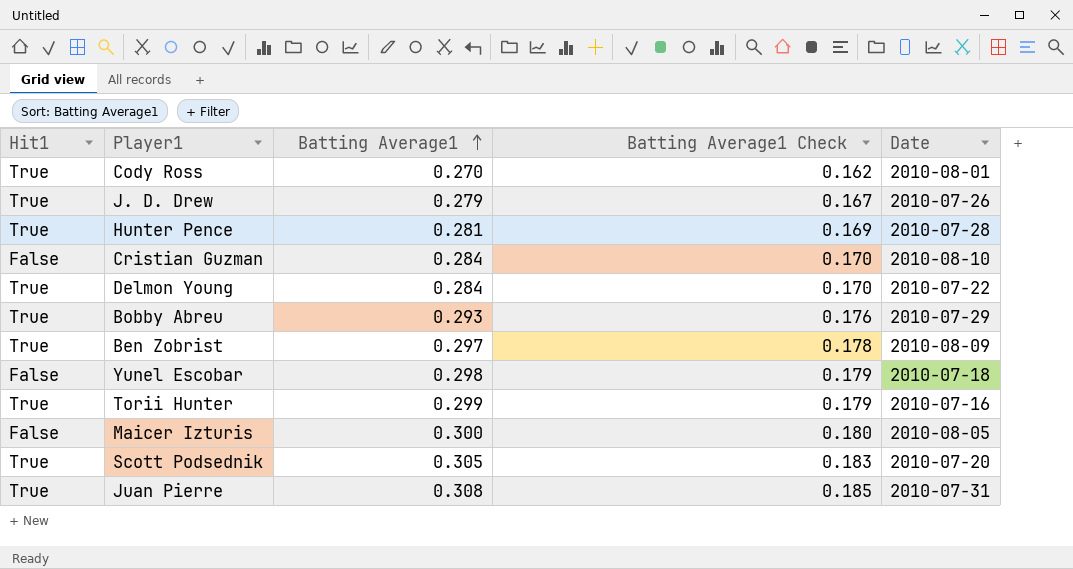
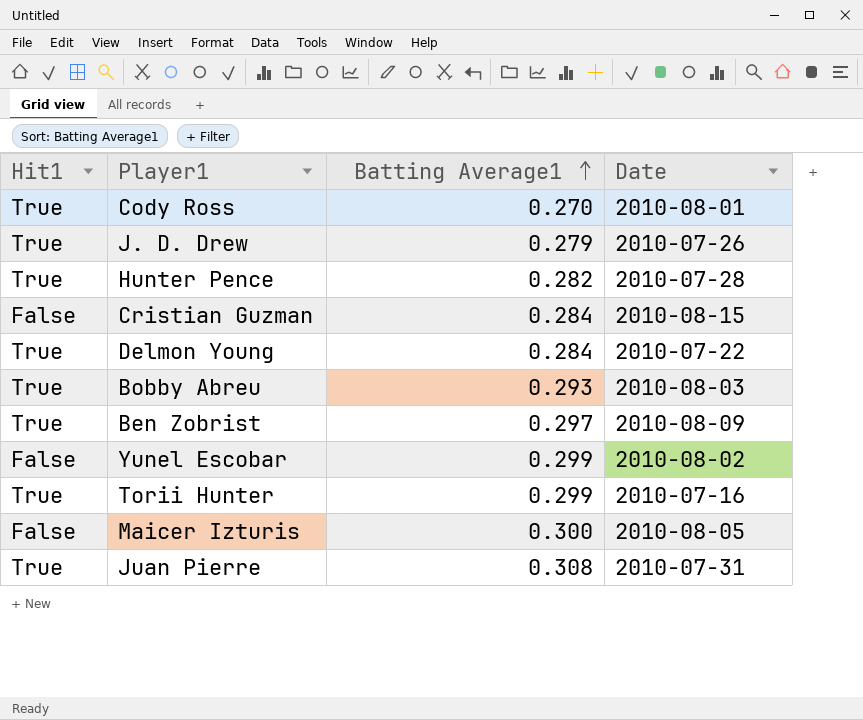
column Batting Average1 Check | formula: [Batting Average1] * 0.6 -> none
row Scott Podsednik: True | 0.305 | 0.183 | 2010-07-20 -> none
Hunter Pence | Batting Average1: 0.281 -> 0.282
Cristian Guzman | Date: 2010-08-10 -> 2010-08-15
Bobby Abreu | Date: 2010-07-29 -> 2010-08-03
Yunel Escobar | Batting Average1: 0.298 -> 0.299
Yunel Escobar | Date: 2010-07-18 -> 2010-08-02

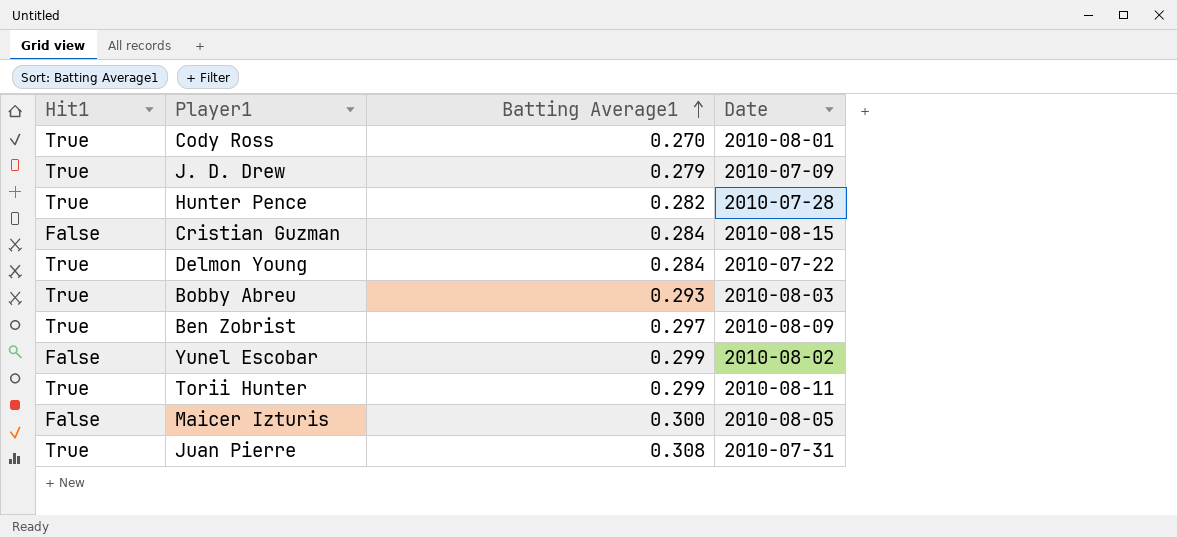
J. D. Drew | Date: 2010-07-26 -> 2010-07-09
Torii Hunter | Date: 2010-07-16 -> 2010-08-11

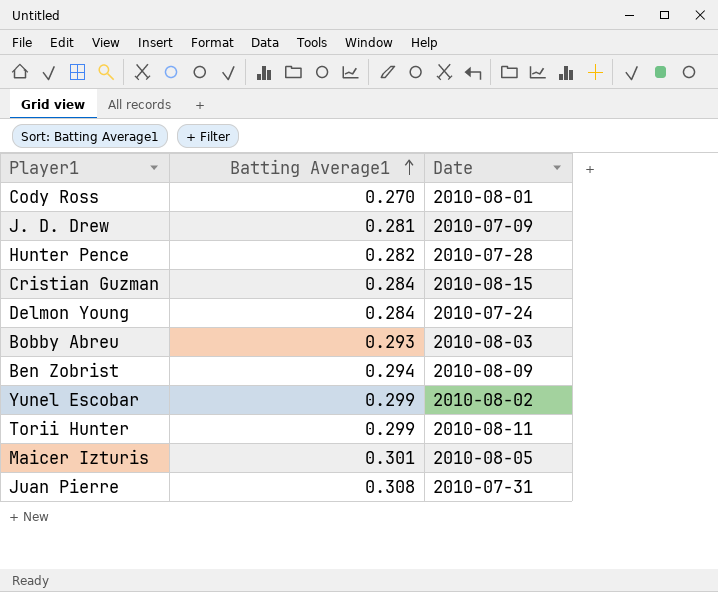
column Hit1 | position: 1 -> none
J. D. Drew | Batting Average1: 0.279 -> 0.281
Delmon Young | Date: 2010-07-22 -> 2010-07-24
Ben Zobrist | Batting Average1: 0.297 -> 0.294
Maicer Izturis | Batting Average1: 0.300 -> 0.301

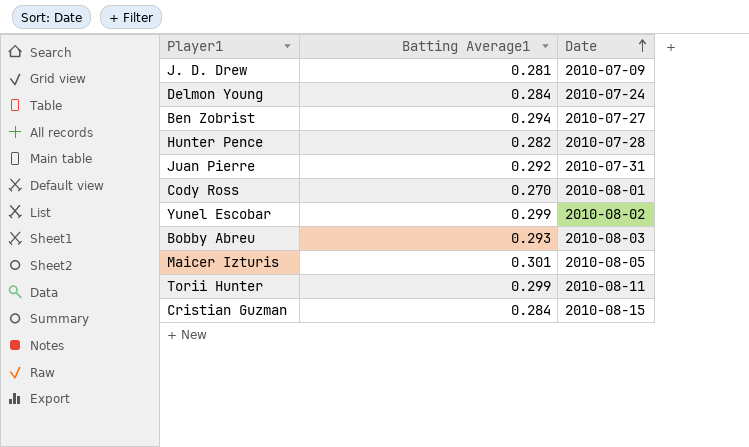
row order: Batting Average1 ascending -> Date ascending
Ben Zobrist | Date: 2010-08-09 -> 2010-07-27
Juan Pierre | Batting Average1: 0.308 -> 0.292

